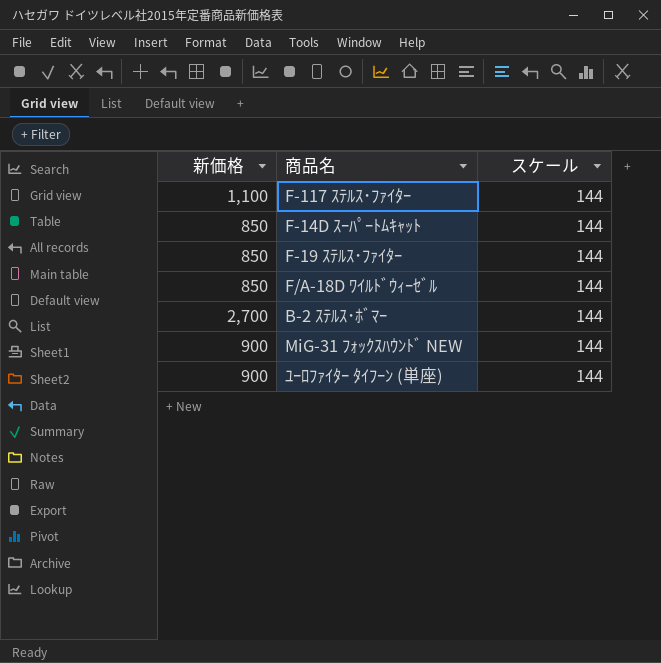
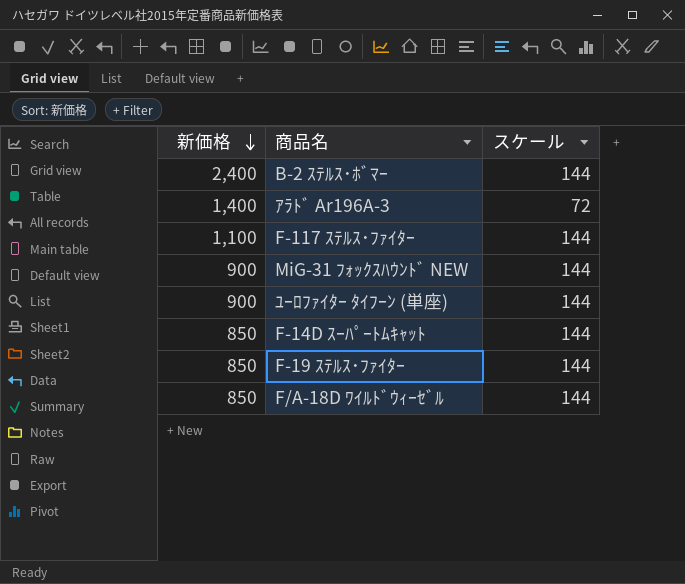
row order: none -> 新価格 descending
B-2 ｽﾃﾙｽ･ﾎﾞﾏｰ | 新価格: 2,700 -> 2,400
row ｱﾗﾄﾞ Ar196A-3: none -> 1,400 | 72

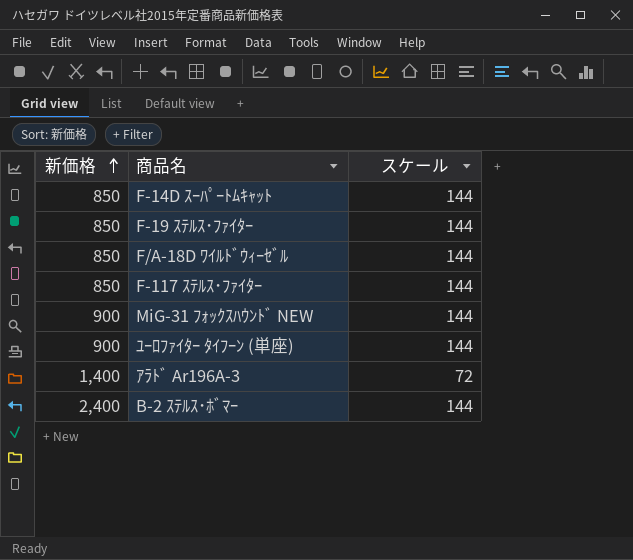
row order: 新価格 descending -> 新価格 ascending
F-117 ｽﾃﾙｽ･ﾌｧｲﾀｰ | 新価格: 1,100 -> 850

